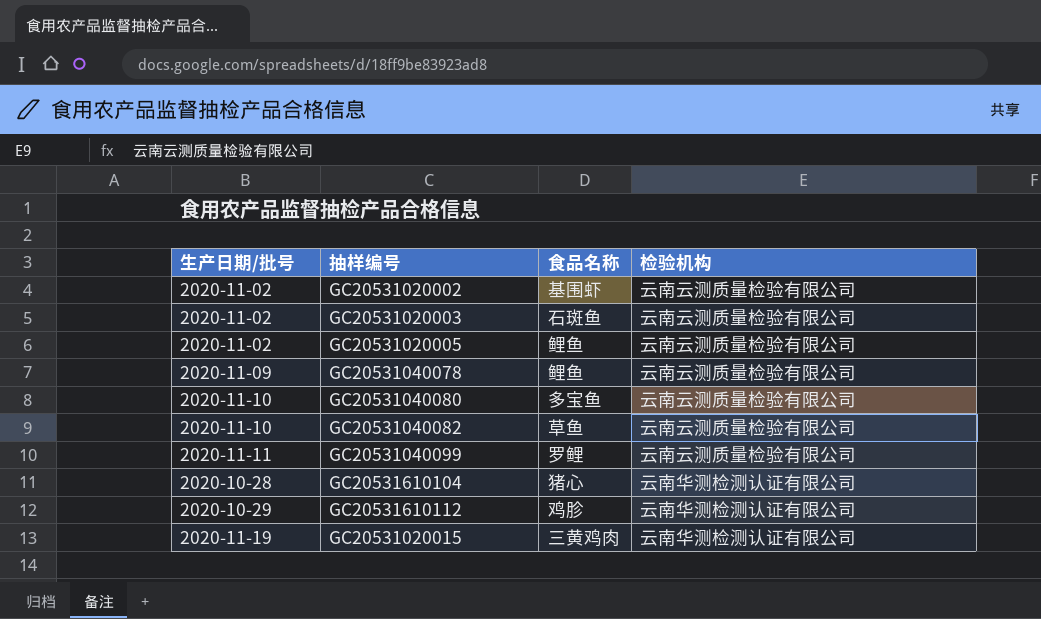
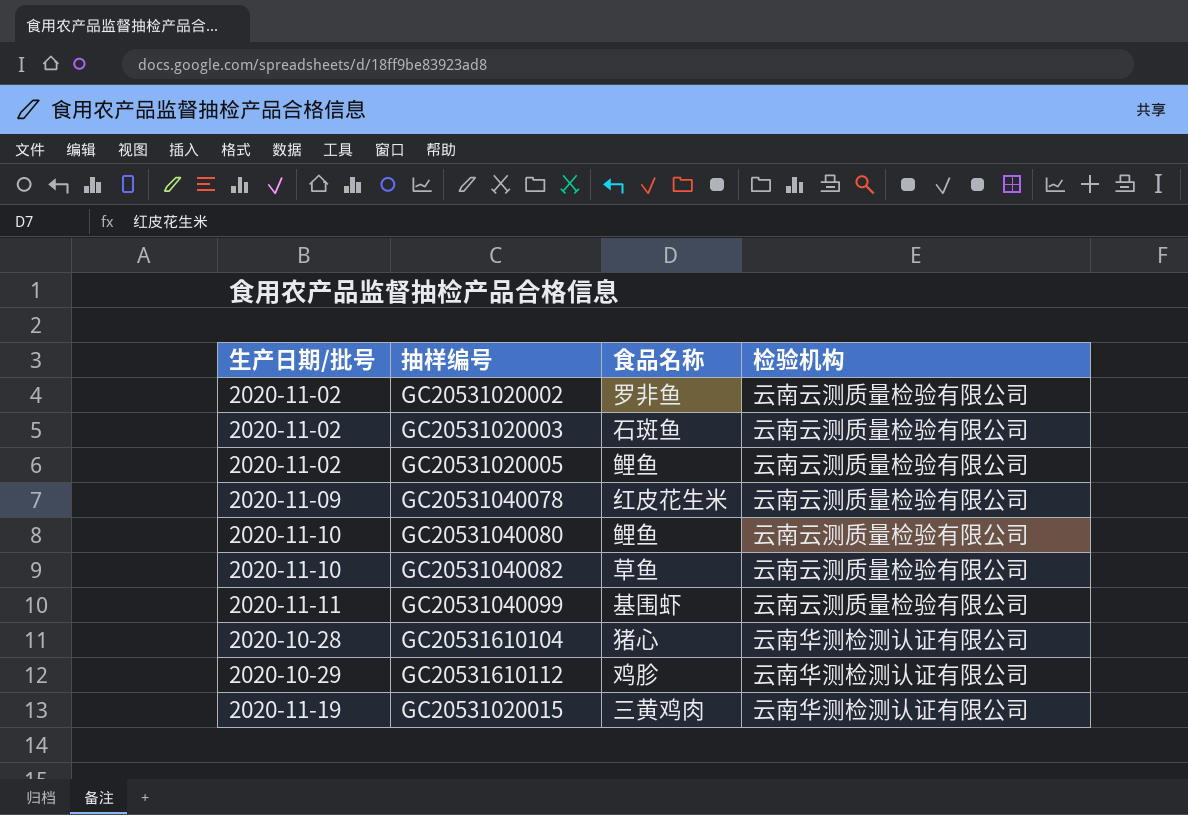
GC20531020002 | 食品名称: 基围虾 -> 罗非鱼
GC20531040078 | 食品名称: 鲤鱼 -> 红皮花生米
GC20531040080 | 食品名称: 多宝鱼 -> 鲤鱼
GC20531040099 | 食品名称: 罗鲤 -> 基围虾

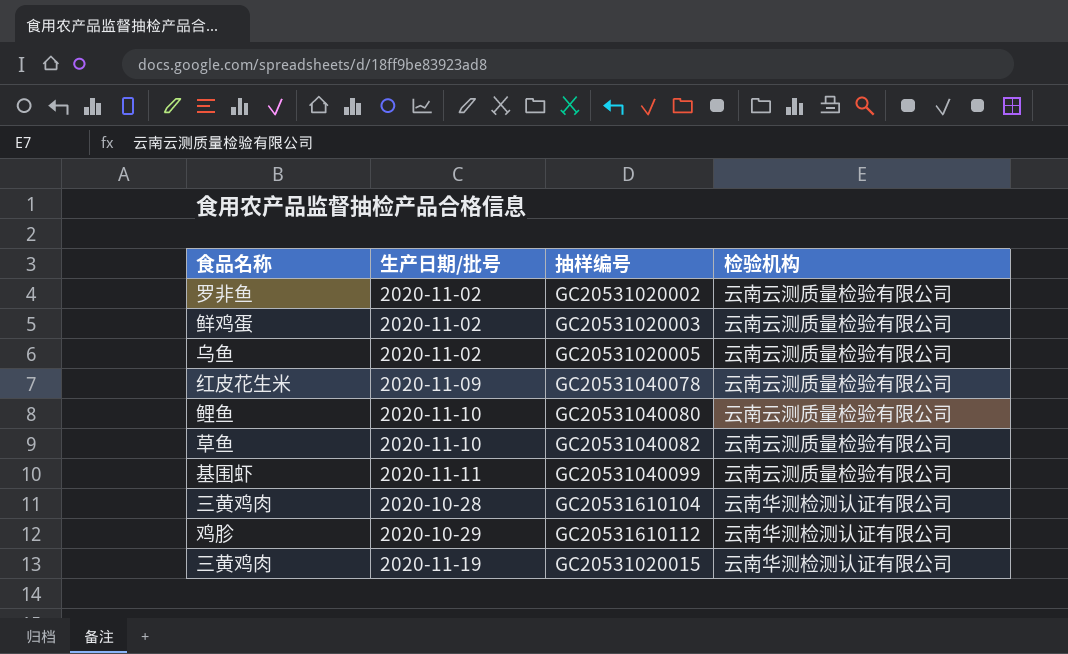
column 食品名称 | position: 3 -> 1
GC20531020003 | 食品名称: 石斑鱼 -> 鲜鸡蛋
GC20531020005 | 食品名称: 鲤鱼 -> 乌鱼
GC20531610104 | 食品名称: 猪心 -> 三黄鸡肉

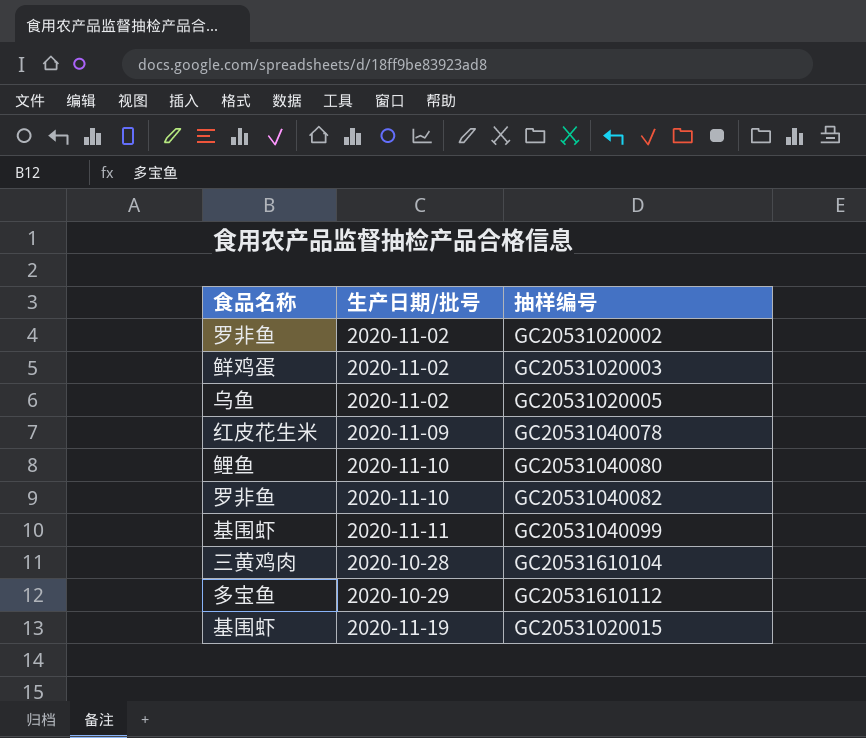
column 检验机构 | position: 4 -> none
GC20531040082 | 食品名称: 草鱼 -> 罗非鱼
GC20531610112 | 食品名称: 鸡胗 -> 多宝鱼
GC20531020015 | 食品名称: 三黄鸡肉 -> 基围虾

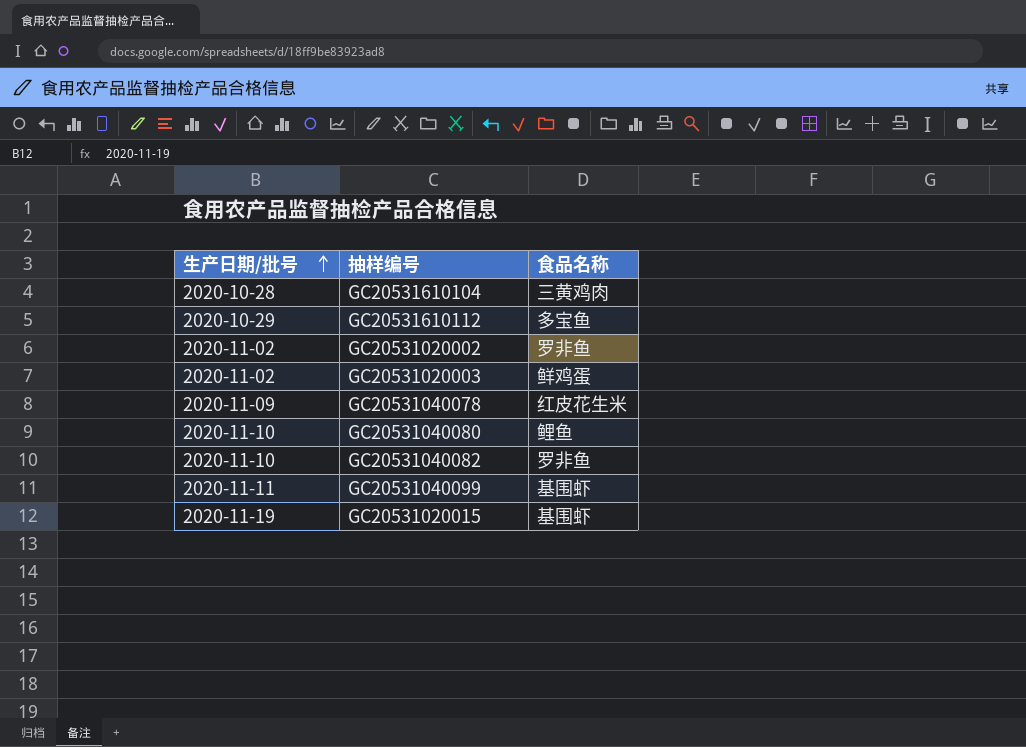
row order: none -> 生产日期/批号 ascending
column 食品名称 | position: 1 -> 3
row GC20531020005: 乌鱼 | 2020-11-02 -> none

